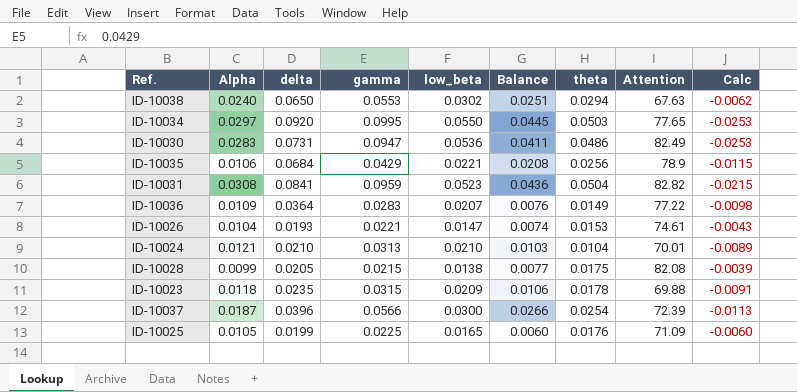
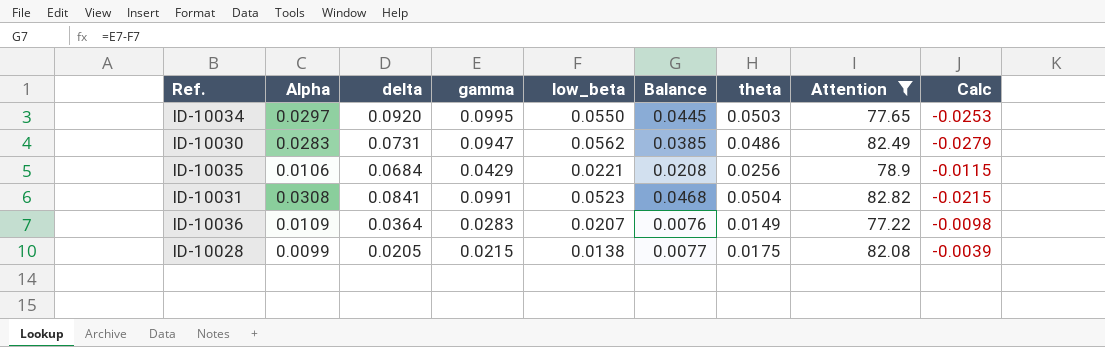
filter: none -> Attention >= 77.22
ID-10030 | low_beta: 0.0536 -> 0.0562
ID-10030 | Balance: 0.0411 -> 0.0385
ID-10030 | Calc: -0.0253 -> -0.0279
ID-10031 | gamma: 0.0959 -> 0.0991
ID-10031 | Balance: 0.0436 -> 0.0468

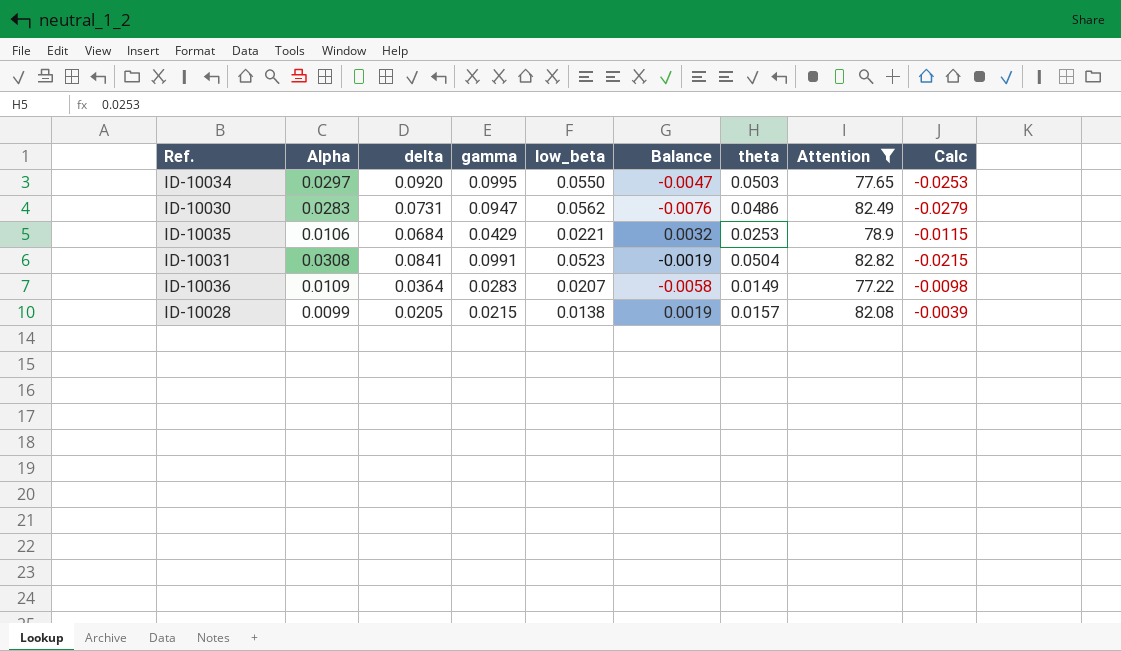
column Balance | formula: [gamma] - [low_beta] -> [theta] - [low_beta]
ID-10035 | theta: 0.0256 -> 0.0253
ID-10028 | theta: 0.0175 -> 0.0157

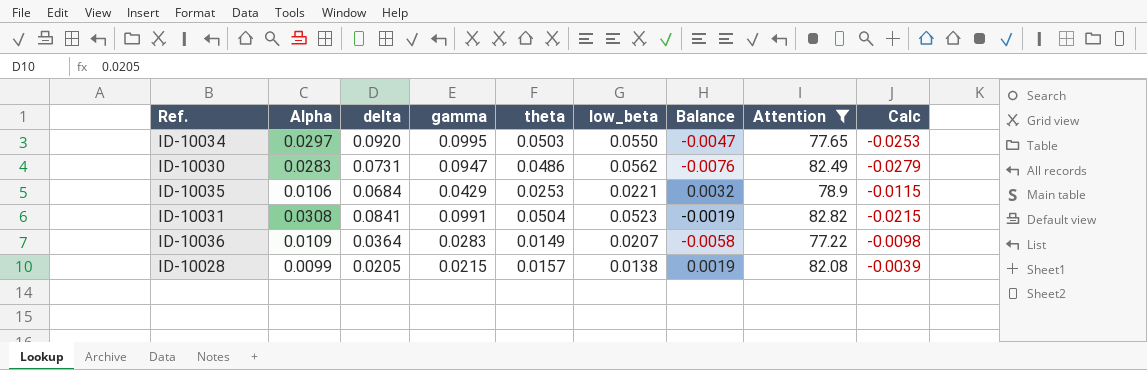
column theta | position: 7 -> 5

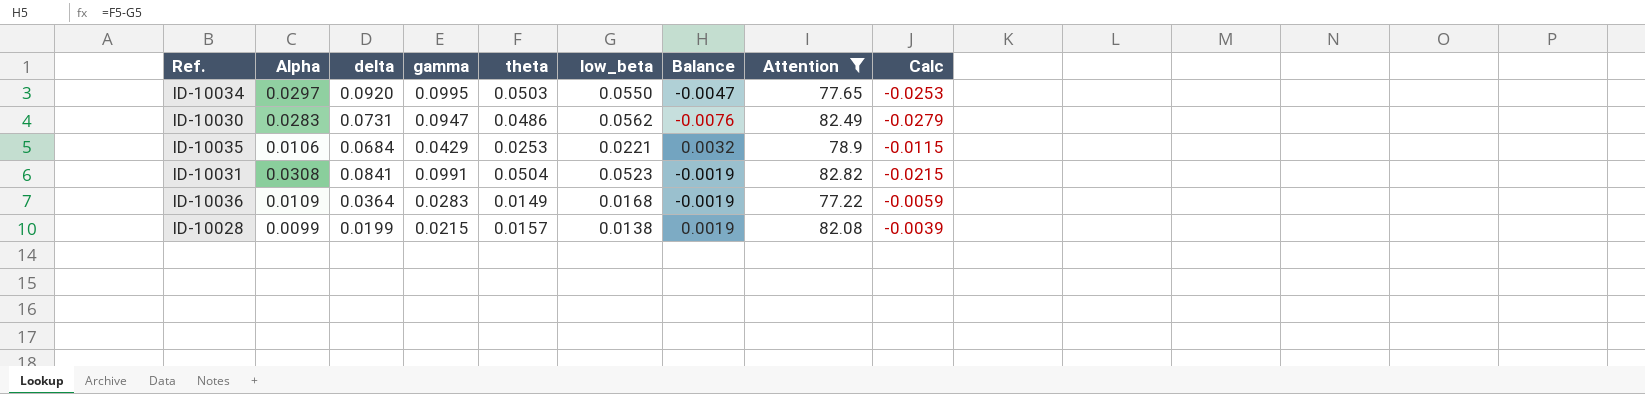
ID-10036 | low_beta: 0.0207 -> 0.0168
ID-10036 | Balance: -0.0058 -> -0.0019
ID-10036 | Calc: -0.0098 -> -0.0059
ID-10028 | delta: 0.0205 -> 0.0199

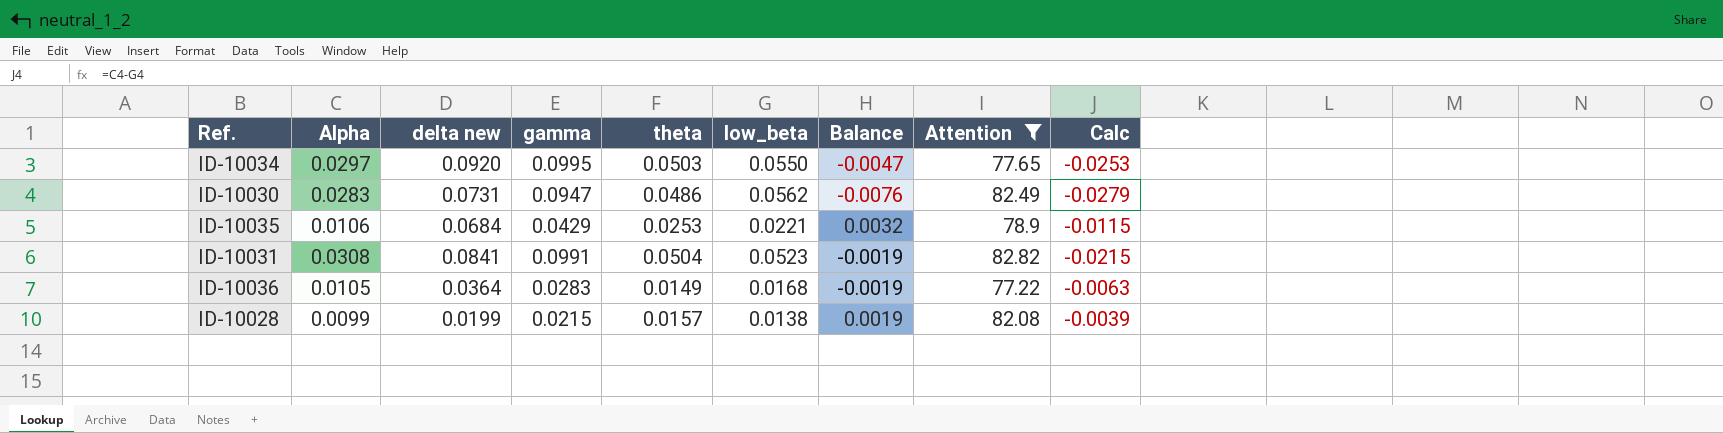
column name: delta -> delta new
ID-10036 | Alpha: 0.0109 -> 0.0105
ID-10036 | Calc: -0.0059 -> -0.0063

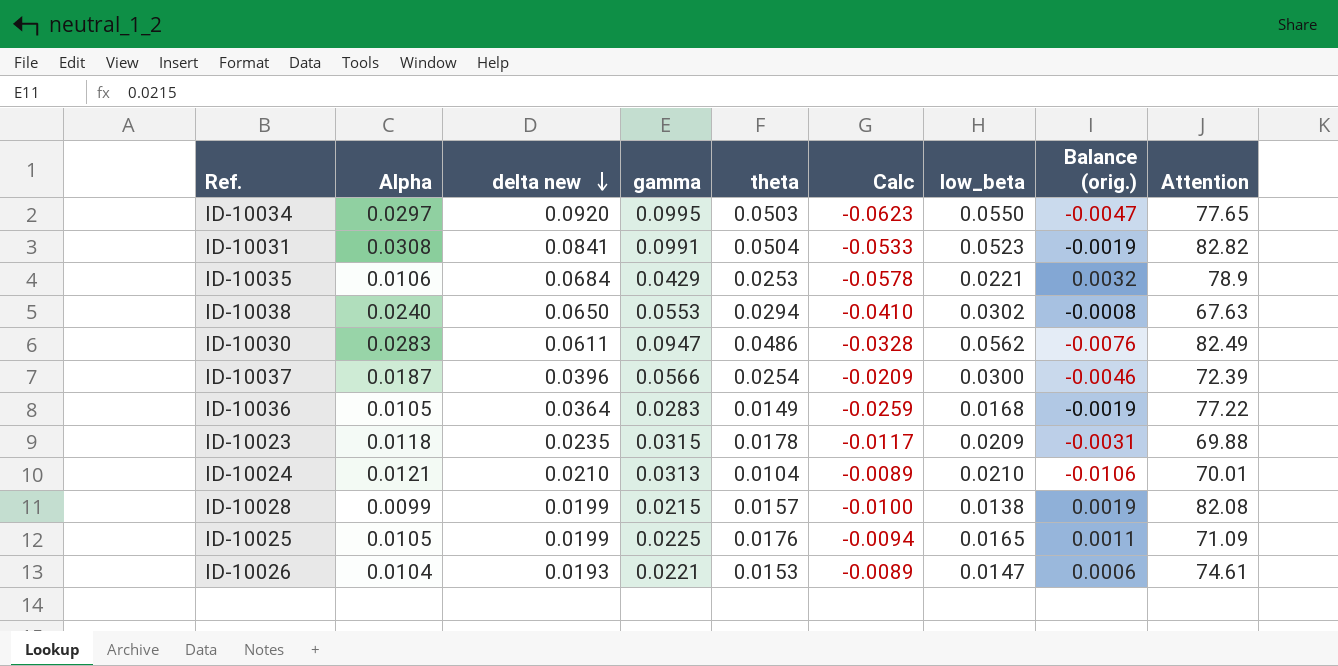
filter: Attention >= 77.22 -> none
row order: none -> delta new descending
column Calc | formula: [Alpha] - [low_beta] -> [Alpha] - [delta new]
column Calc | position: 9 -> 6
column name: Balance -> Balance (orig.)
ID-10030 | delta new: 0.0731 -> 0.0611

